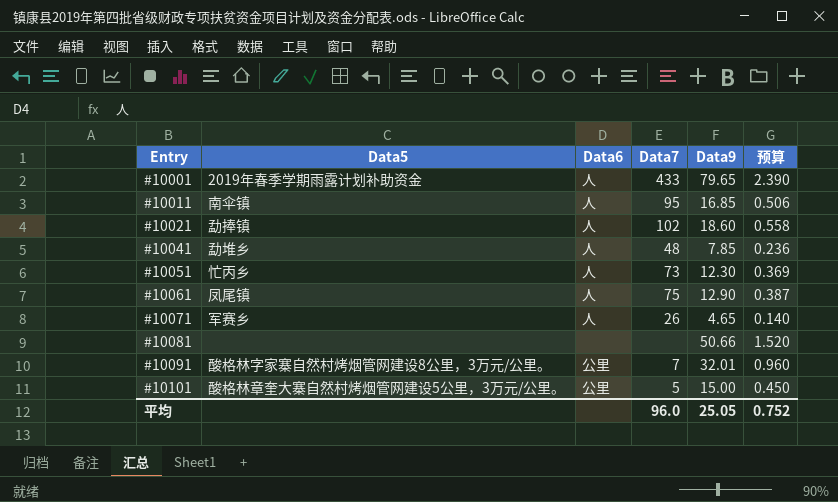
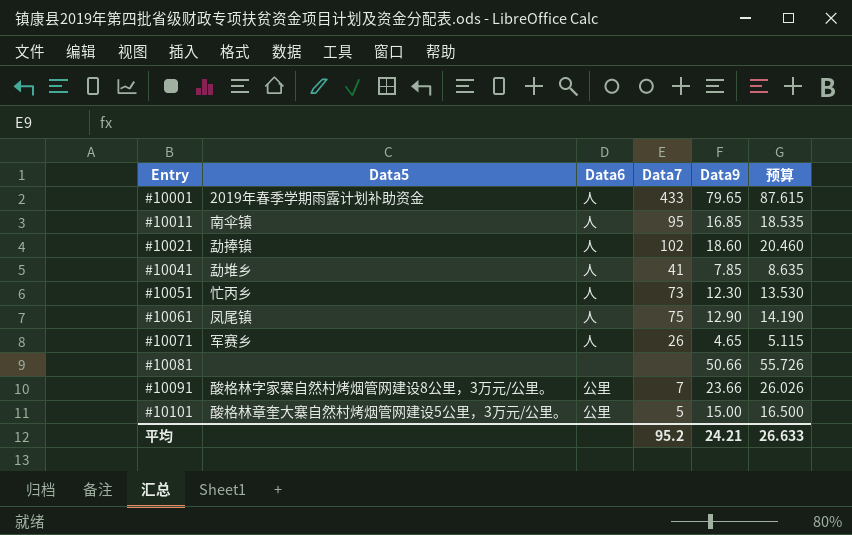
column 预算 | formula: [Data9] * 0.03 -> [Data9] * 1.1
#10041 | Data7: 48 -> 41
#10091 | Data9: 32.01 -> 23.66
平均 | Data7: 96.0 -> 95.2
平均 | Data9: 25.05 -> 24.21
平均 | 预算: 0.752 -> 26.633

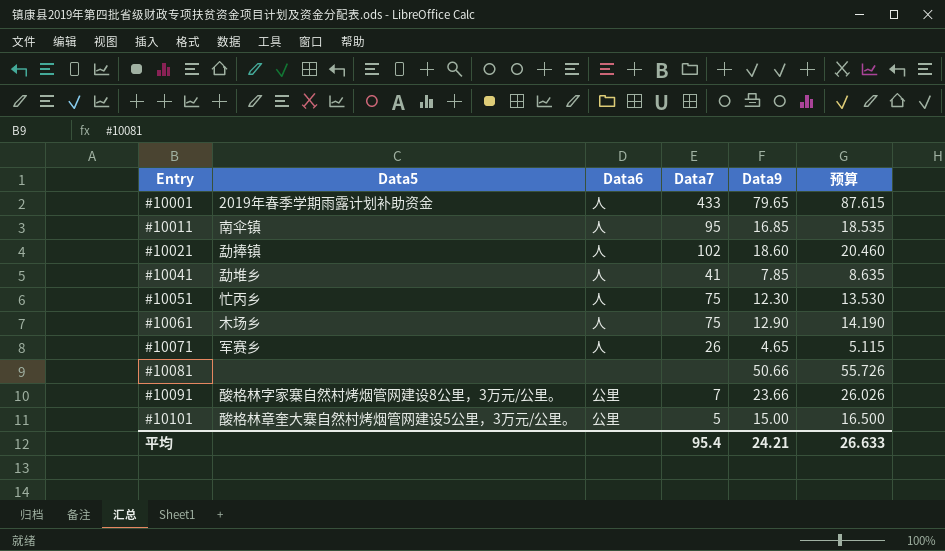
#10051 | Data7: 73 -> 75
#10061 | Data5: 凤尾镇 -> 木场乡
平均 | Data7: 95.2 -> 95.4

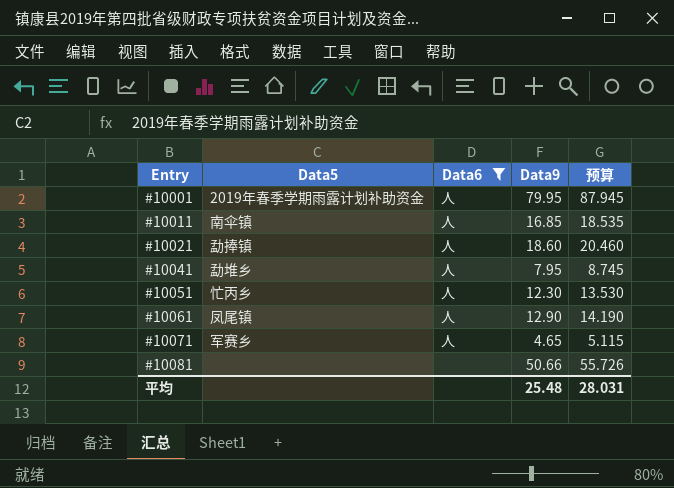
filter: none -> Data6 != 公里
column Data7 | position: 4 -> none
#10001 | Data9: 79.65 -> 79.95
#10001 | 预算: 87.615 -> 87.945
#10041 | Data9: 7.85 -> 7.95
#10041 | 预算: 8.635 -> 8.745
#10061 | Data5: 木场乡 -> 凤尾镇
平均 | Data9: 24.21 -> 25.48
平均 | 预算: 26.633 -> 28.031

